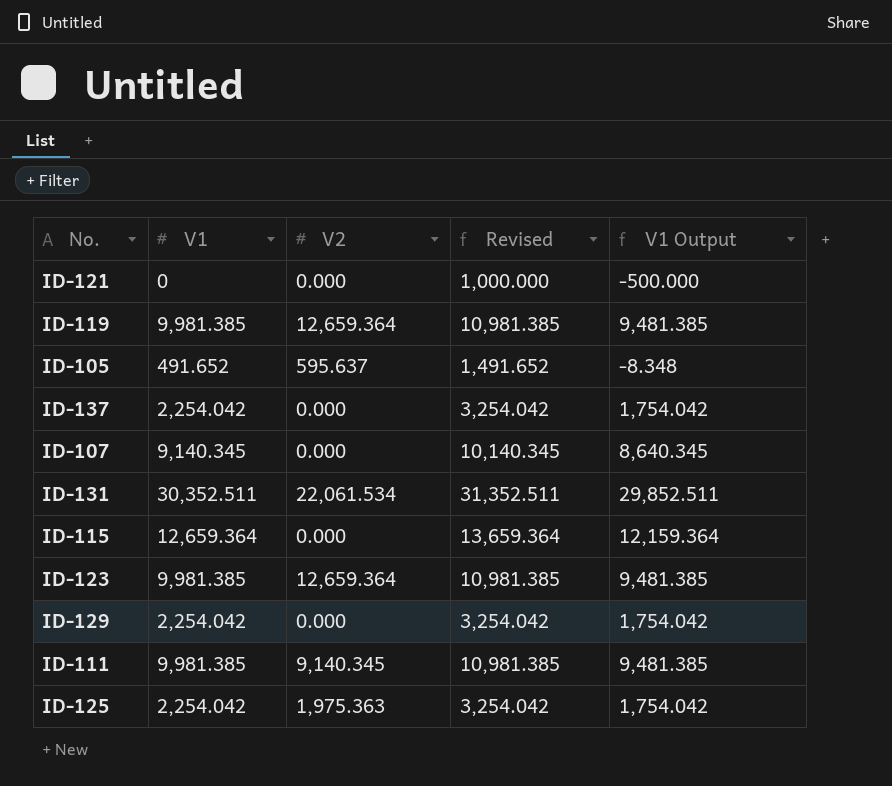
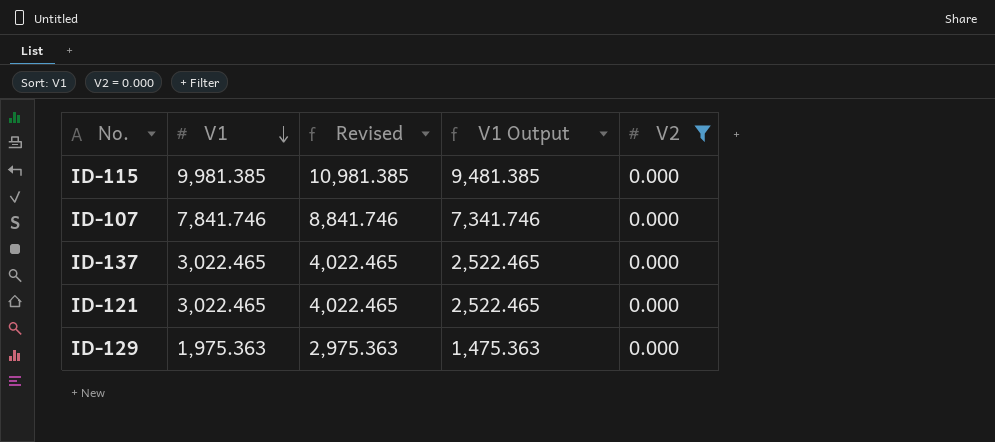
filter: none -> V2 = 0.000
row order: none -> V1 descending
column V2 | position: 3 -> 5
ID-115 | V1: 12,659.364 -> 9,981.385
ID-115 | Revised: 13,659.364 -> 10,981.385
ID-115 | V1 Output: 12,159.364 -> 9,481.385
ID-107 | V1: 9,140.345 -> 7,841.746
ID-107 | Revised: 10,140.345 -> 8,841.746
ID-107 | V1 Output: 8,640.345 -> 7,341.746
ID-137 | V1: 2,254.042 -> 3,022.465
ID-137 | Revised: 3,254.042 -> 4,022.465
ID-137 | V1 Output: 1,754.042 -> 2,522.465
ID-121 | V1: 0 -> 3,022.465
ID-121 | Revised: 1,000.000 -> 4,022.465
ID-121 | V1 Output: -500.000 -> 2,522.465
ID-129 | V1: 2,254.042 -> 1,975.363
ID-129 | Revised: 3,254.042 -> 2,975.363
ID-129 | V1 Output: 1,754.042 -> 1,475.363

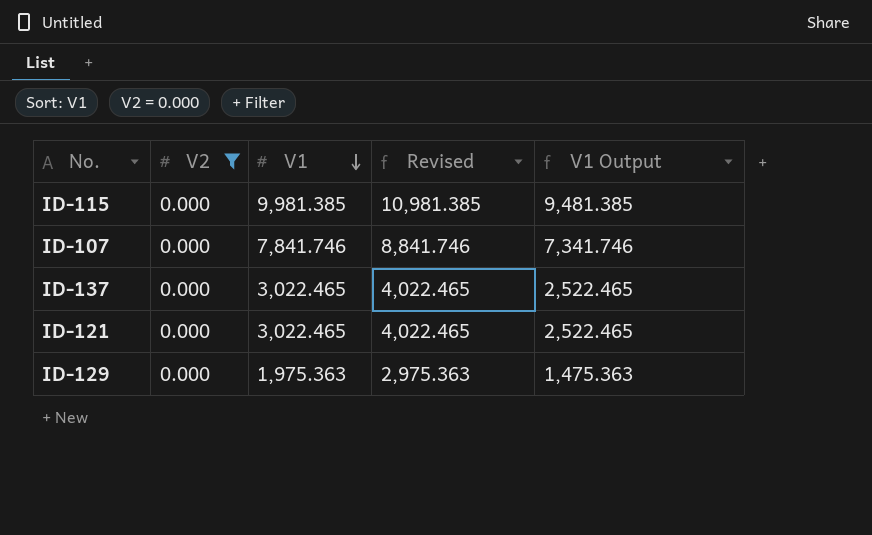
column V2 | position: 5 -> 2

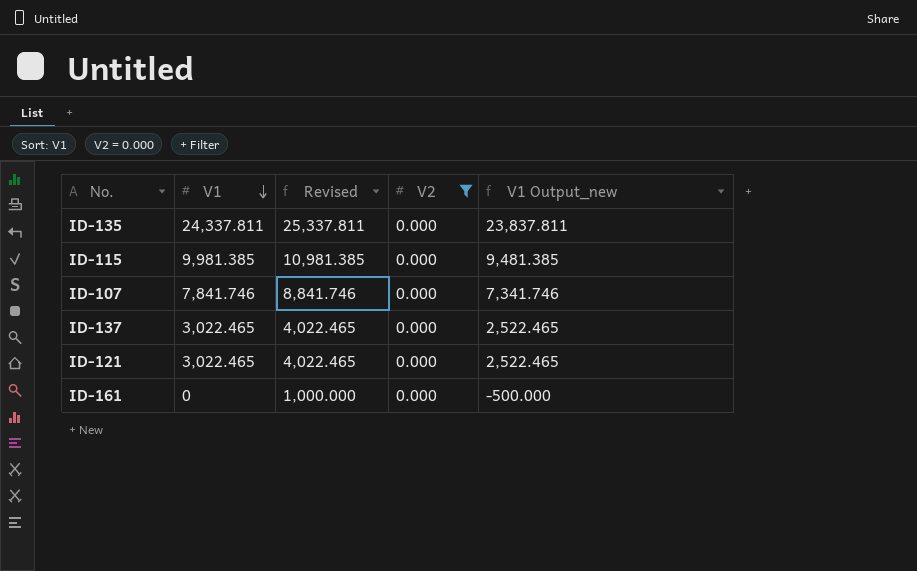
column V2 | position: 2 -> 4
column name: V1 Output -> V1 Output_new
row ID-129: 0.000 | 1,975.363 | 2,975.363 | 1,475.363 -> none
row ID-135: none -> 24,337.811 | 25,337.811 | 0.000 | 23,837.811
row ID-161: none -> 0 | 1,000.000 | 0.000 | -500.000

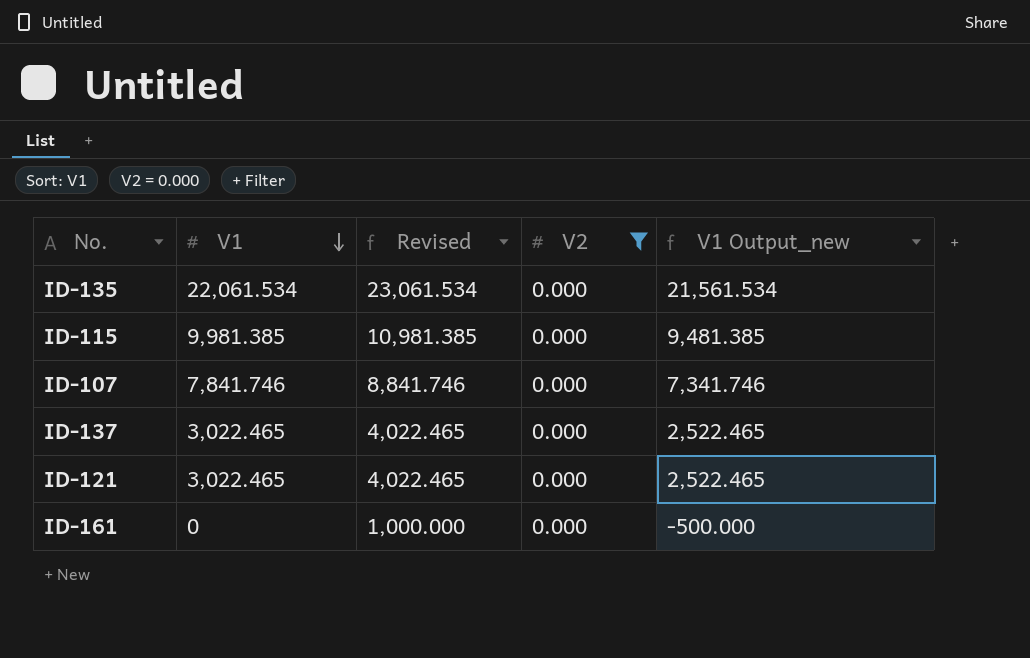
ID-135 | V1: 24,337.811 -> 22,061.534
ID-135 | Revised: 25,337.811 -> 23,061.534
ID-135 | V1 Output_new: 23,837.811 -> 21,561.534

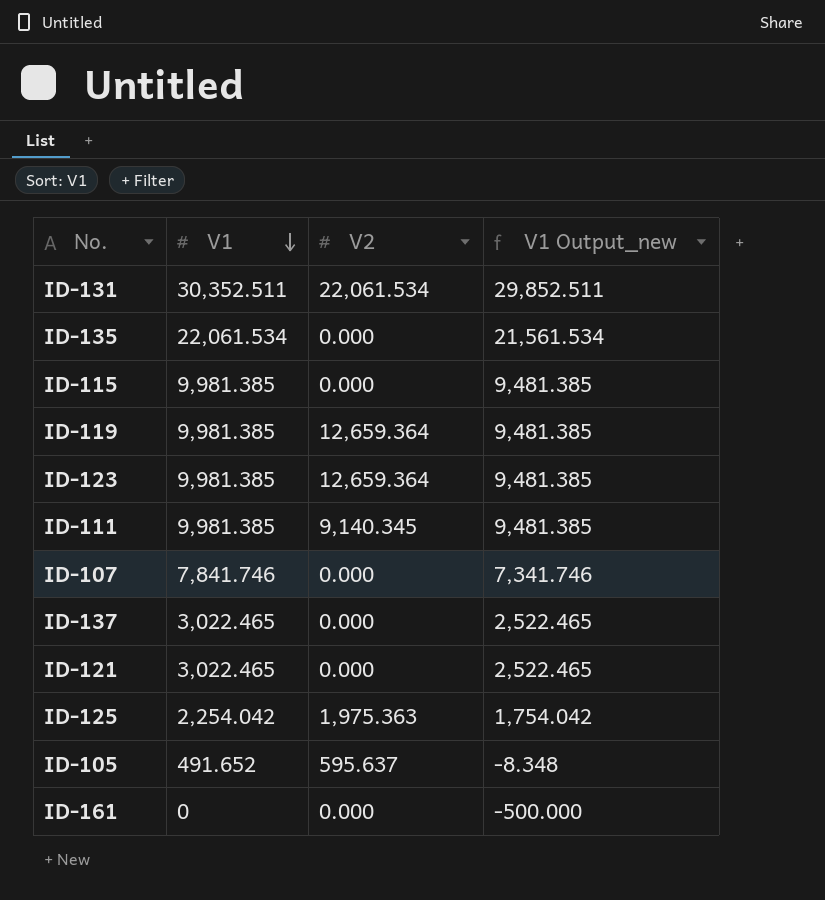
filter: V2 = 0.000 -> none
column Revised | formula: [V1] + 1000 -> none

